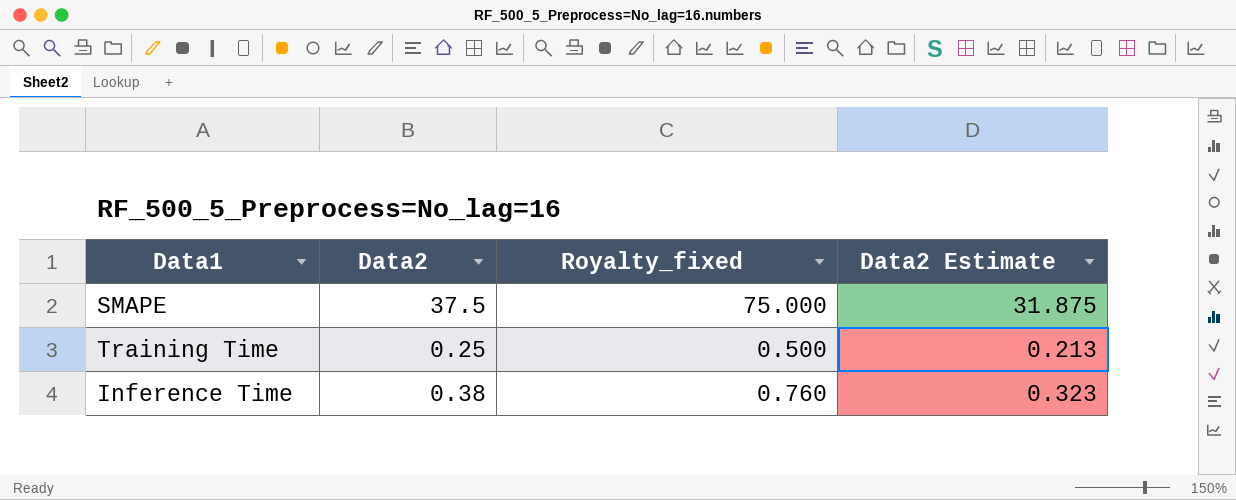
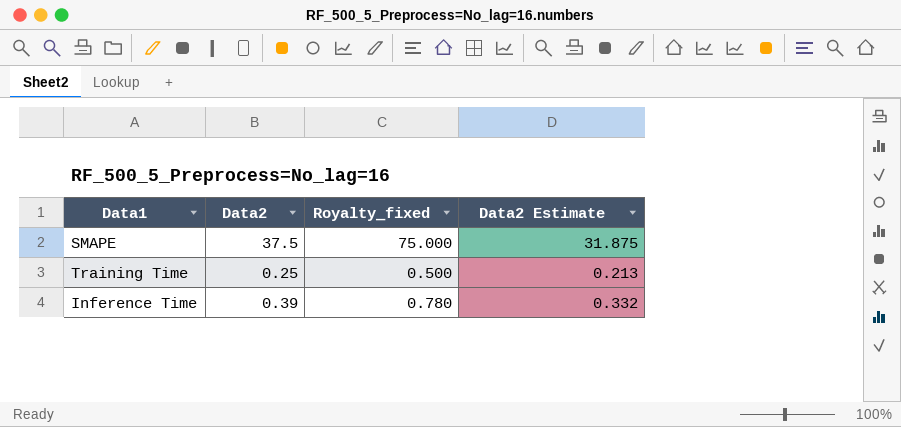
Inference Time | Data2: 0.38 -> 0.39
Inference Time | Royalty_fixed: 0.760 -> 0.780
Inference Time | Data2 Estimate: 0.323 -> 0.332

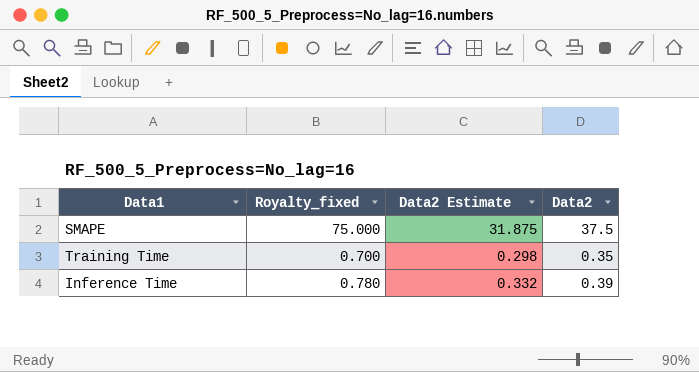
column Data2 | position: 2 -> 4
Training Time | Royalty_fixed: 0.500 -> 0.700
Training Time | Data2 Estimate: 0.213 -> 0.298
Training Time | Data2: 0.25 -> 0.35

